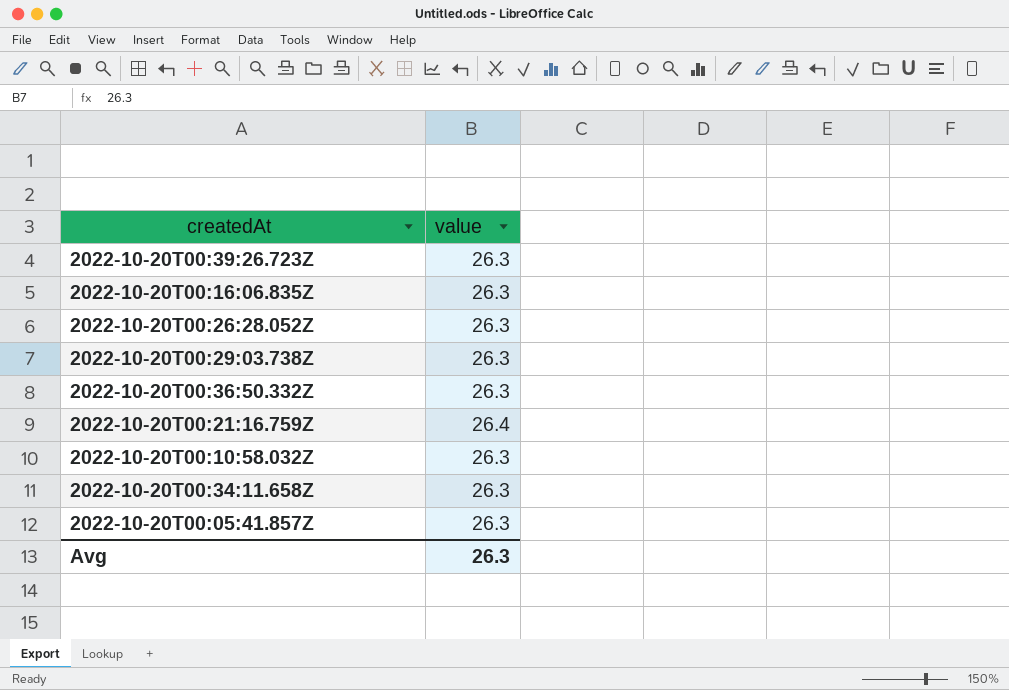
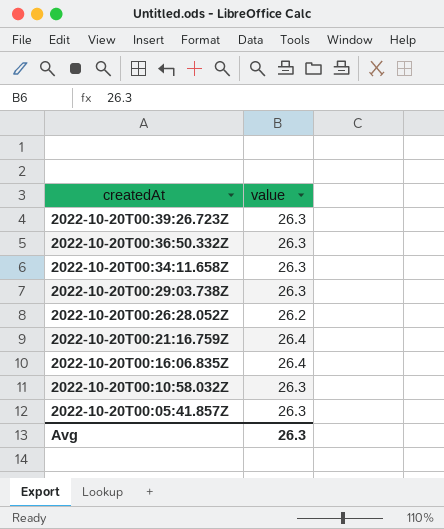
row order: none -> createdAt descending
2022-10-20T00:26:28.052Z | value: 26.3 -> 26.2
2022-10-20T00:16:06.835Z | value: 26.3 -> 26.4

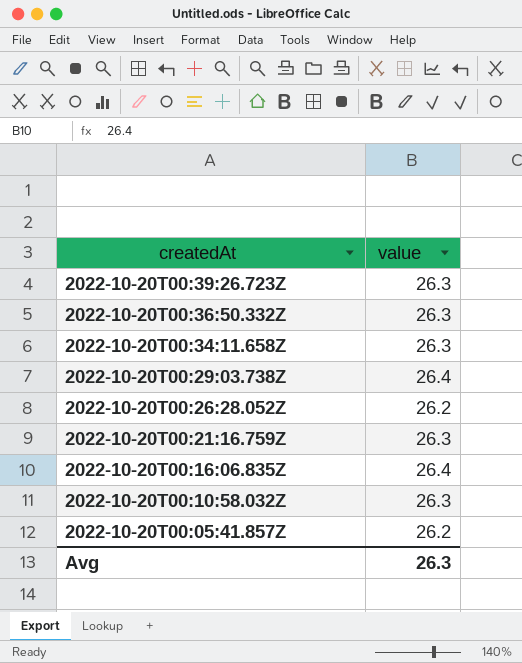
2022-10-20T00:29:03.738Z | value: 26.3 -> 26.4
2022-10-20T00:21:16.759Z | value: 26.4 -> 26.3
2022-10-20T00:05:41.857Z | value: 26.3 -> 26.2

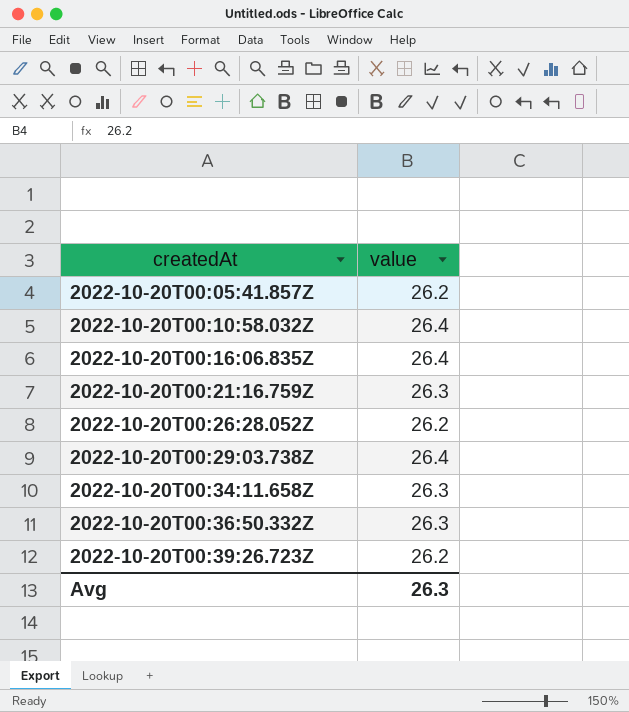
row order: createdAt descending -> createdAt ascending
2022-10-20T00:10:58.032Z | value: 26.3 -> 26.4
2022-10-20T00:39:26.723Z | value: 26.3 -> 26.2

